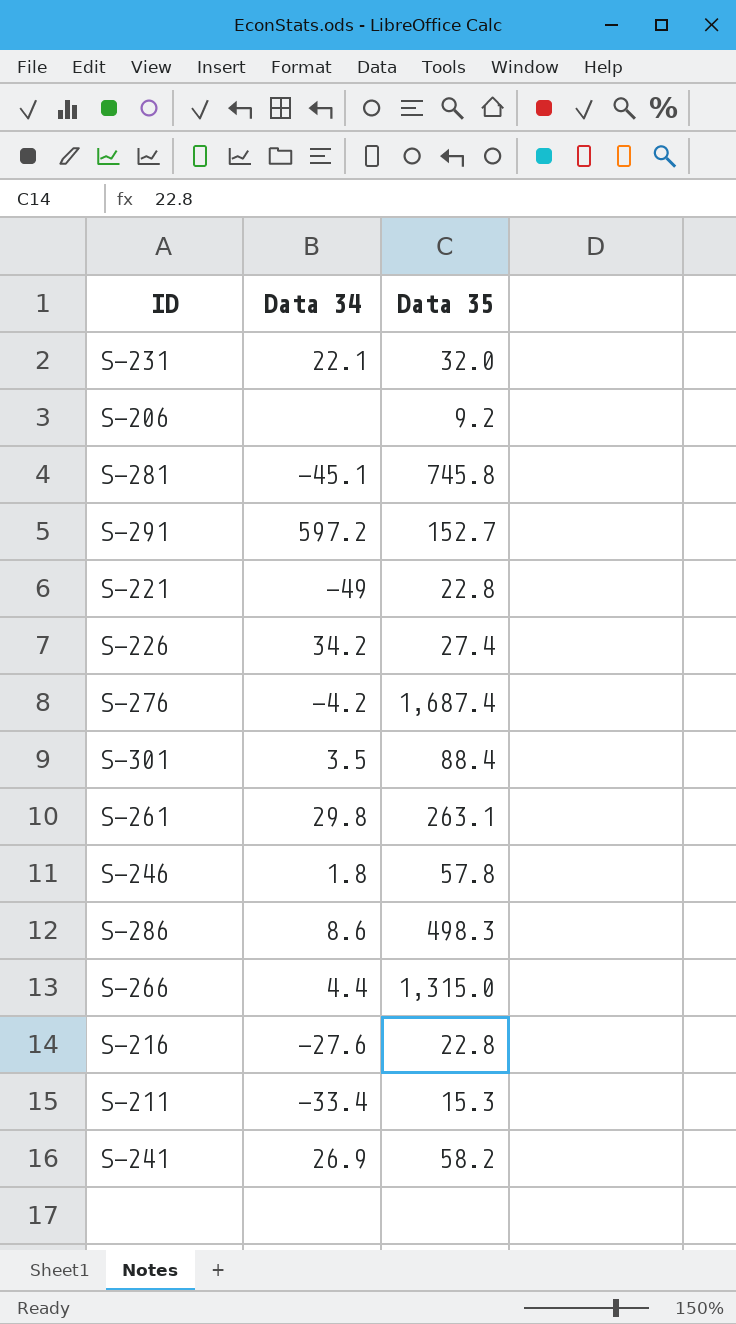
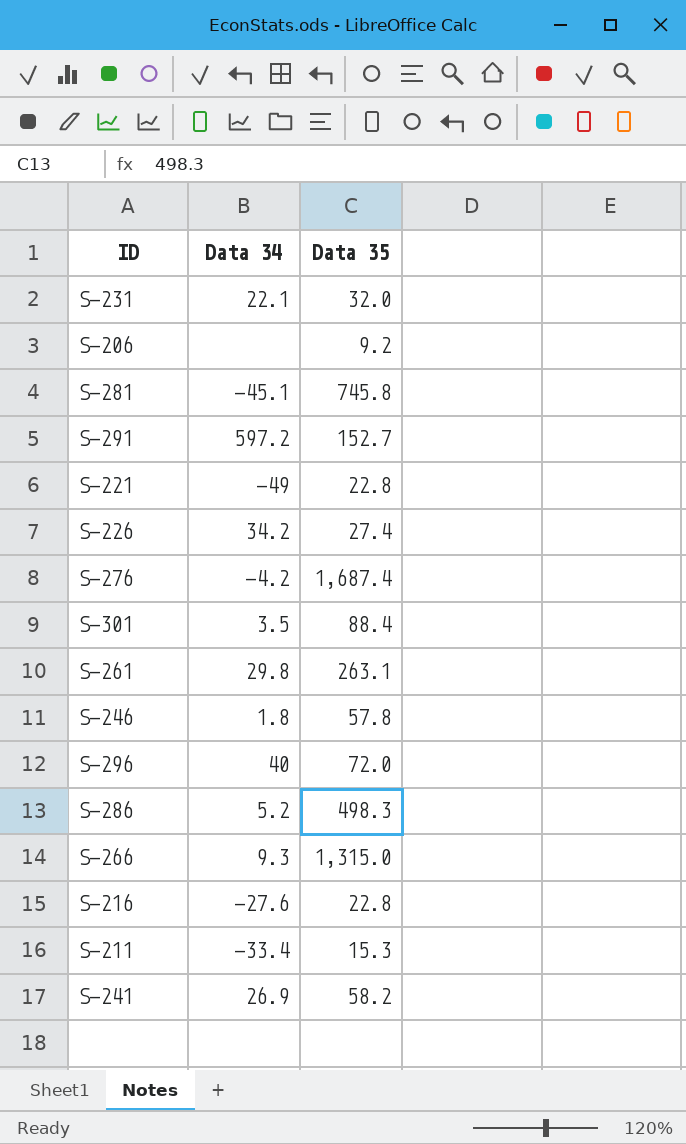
row S-296: none -> 40 | 72.0
S-286 | Data 34: 8.6 -> 5.2
S-266 | Data 34: 4.4 -> 9.3

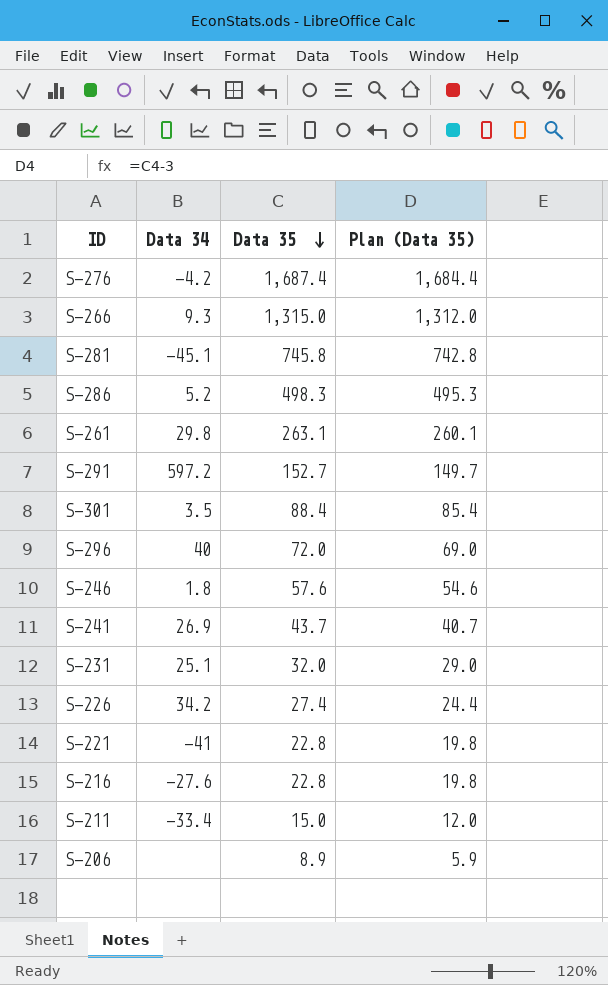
row order: none -> Data 35 descending
column Plan (Data 35) | formula: none -> [Data 35] - 3
S-246 | Data 35: 57.8 -> 57.6
S-241 | Data 35: 58.2 -> 43.7
S-231 | Data 34: 22.1 -> 25.1
S-221 | Data 34: -49 -> -41
S-211 | Data 35: 15.3 -> 15.0
S-206 | Data 35: 9.2 -> 8.9

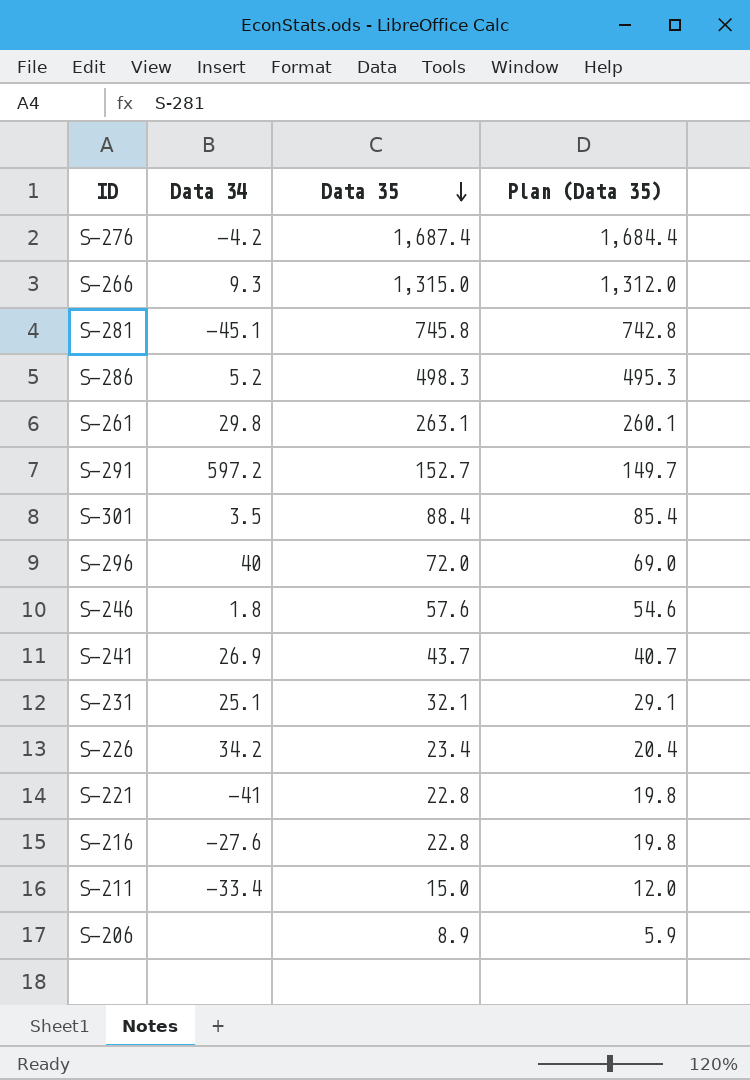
S-231 | Data 35: 32.0 -> 32.1
S-231 | Plan (Data 35): 29.0 -> 29.1
S-226 | Data 35: 27.4 -> 23.4
S-226 | Plan (Data 35): 24.4 -> 20.4

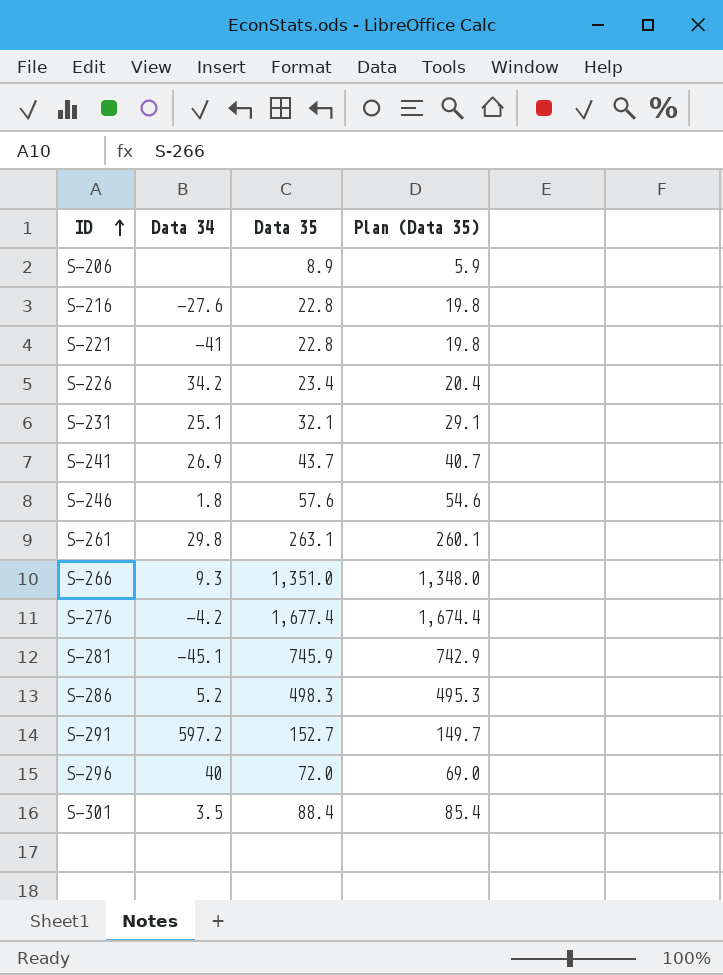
row order: Data 35 descending -> ID ascending
row S-211: -33.4 | 15.0 | 12.0 -> none
S-266 | Data 35: 1,315.0 -> 1,351.0
S-266 | Plan (Data 35): 1,312.0 -> 1,348.0
S-276 | Data 35: 1,687.4 -> 1,677.4
S-276 | Plan (Data 35): 1,684.4 -> 1,674.4
S-281 | Data 35: 745.8 -> 745.9
S-281 | Plan (Data 35): 742.8 -> 742.9

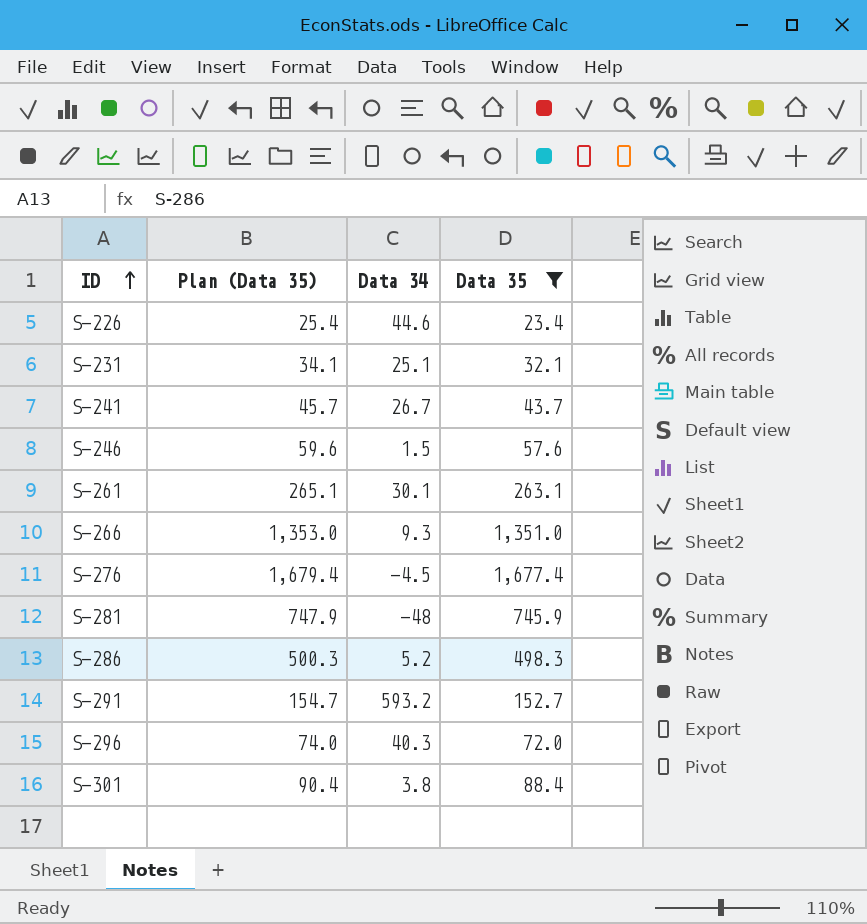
filter: none -> Data 35 >= 23.4
column Plan (Data 35) | formula: [Data 35] - 3 -> [Data 35] + 2
column Plan (Data 35) | position: 4 -> 2
S-226 | Data 34: 34.2 -> 44.6
S-241 | Data 34: 26.9 -> 26.7
S-246 | Data 34: 1.8 -> 1.5
S-261 | Data 34: 29.8 -> 30.1
S-276 | Data 34: -4.2 -> -4.5
S-281 | Data 34: -45.1 -> -48
S-291 | Data 34: 597.2 -> 593.2
S-296 | Data 34: 40 -> 40.3
S-301 | Data 34: 3.5 -> 3.8

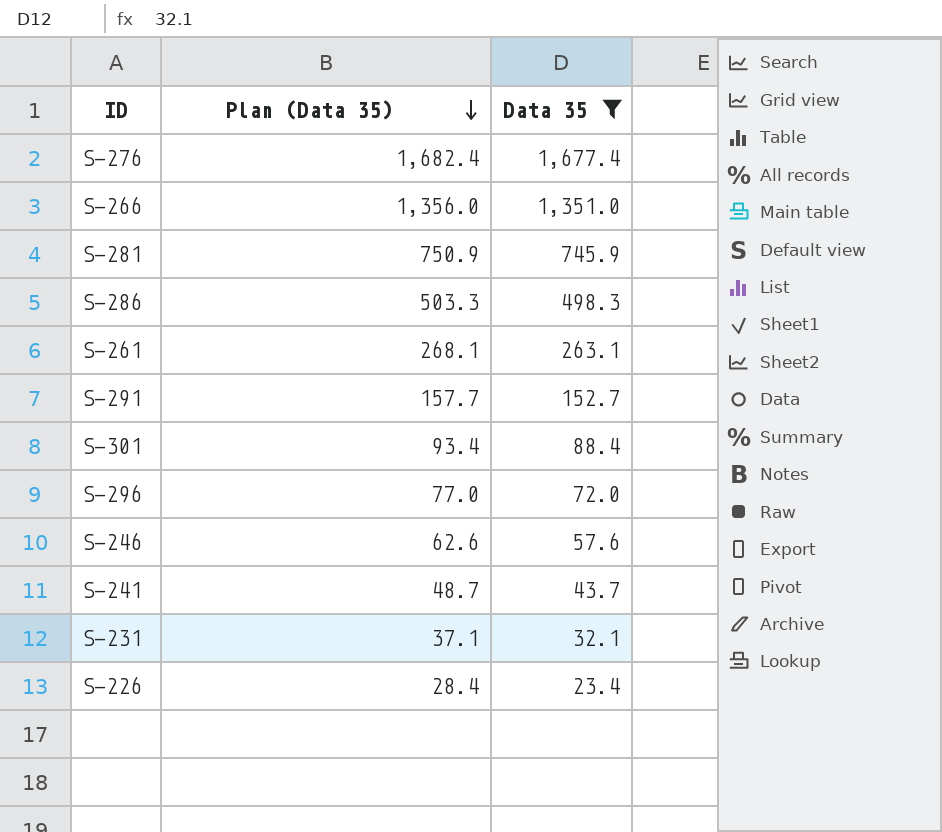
row order: ID ascending -> Plan (Data 35) descending
column Data 34 | position: 3 -> none
column Plan (Data 35) | formula: [Data 35] + 2 -> [Data 35] + 5

